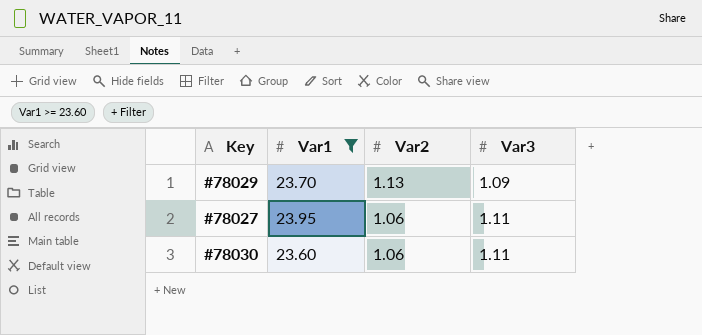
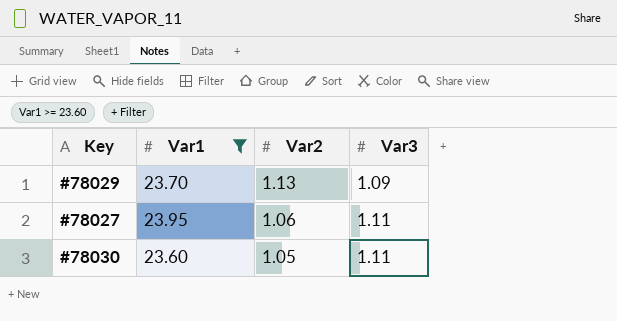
#78030 | Var2: 1.06 -> 1.05

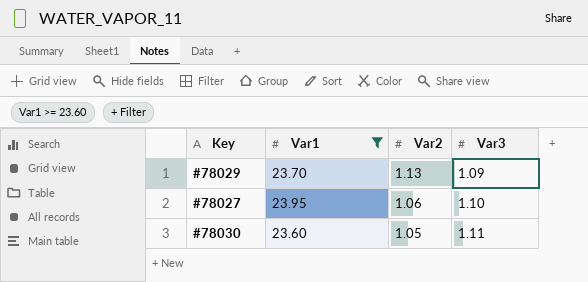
#78027 | Var3: 1.11 -> 1.10

